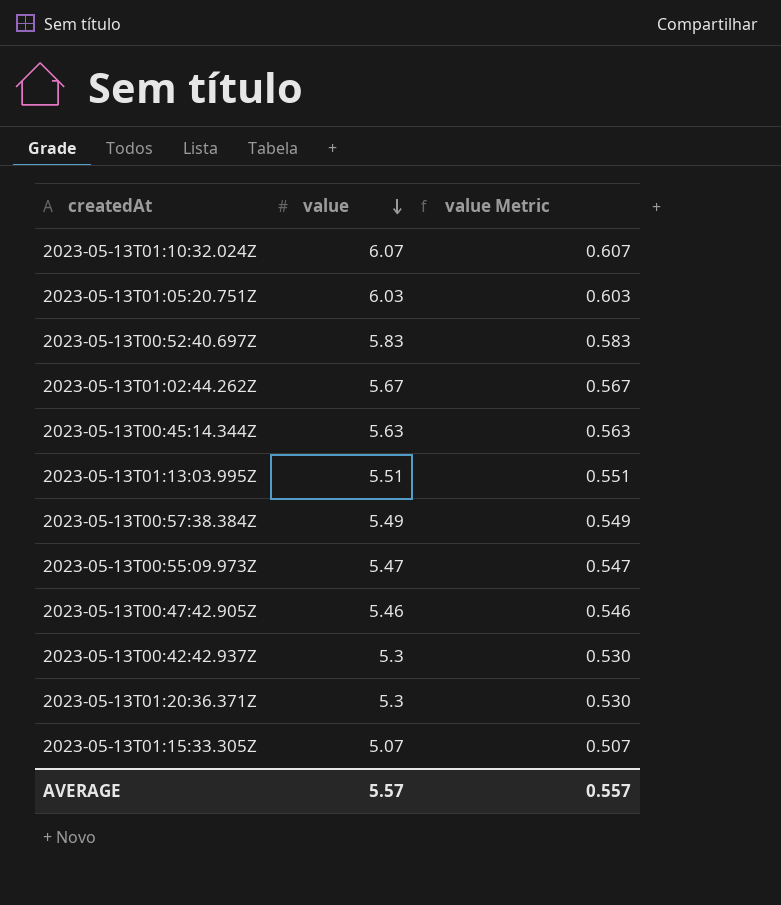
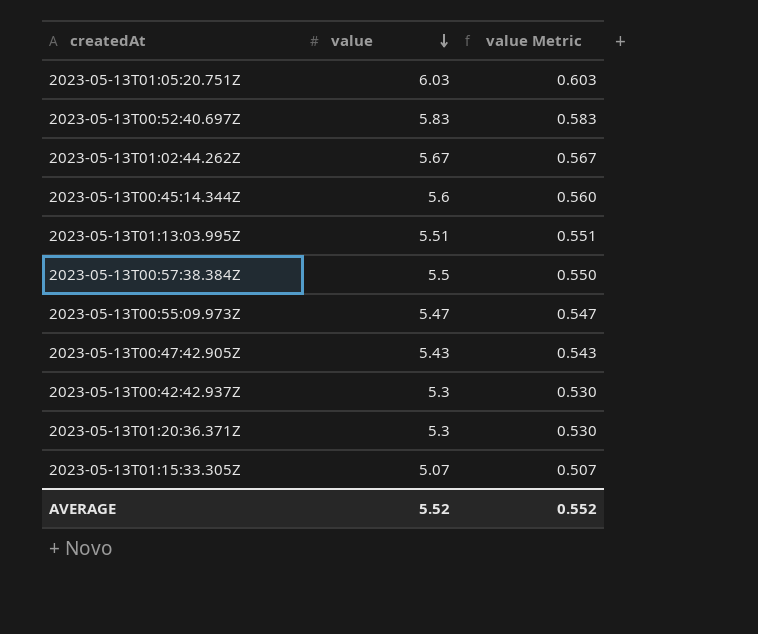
row 2023-05-13T01:10:32.024Z: 6.07 | 0.607 -> none
2023-05-13T00:45:14.344Z | value: 5.63 -> 5.6
2023-05-13T00:45:14.344Z | value Metric: 0.563 -> 0.560
2023-05-13T00:57:38.384Z | value: 5.49 -> 5.5
2023-05-13T00:57:38.384Z | value Metric: 0.549 -> 0.550
2023-05-13T00:47:42.905Z | value: 5.46 -> 5.43
2023-05-13T00:47:42.905Z | value Metric: 0.546 -> 0.543
AVERAGE | value: 5.57 -> 5.52
AVERAGE | value Metric: 0.557 -> 0.552

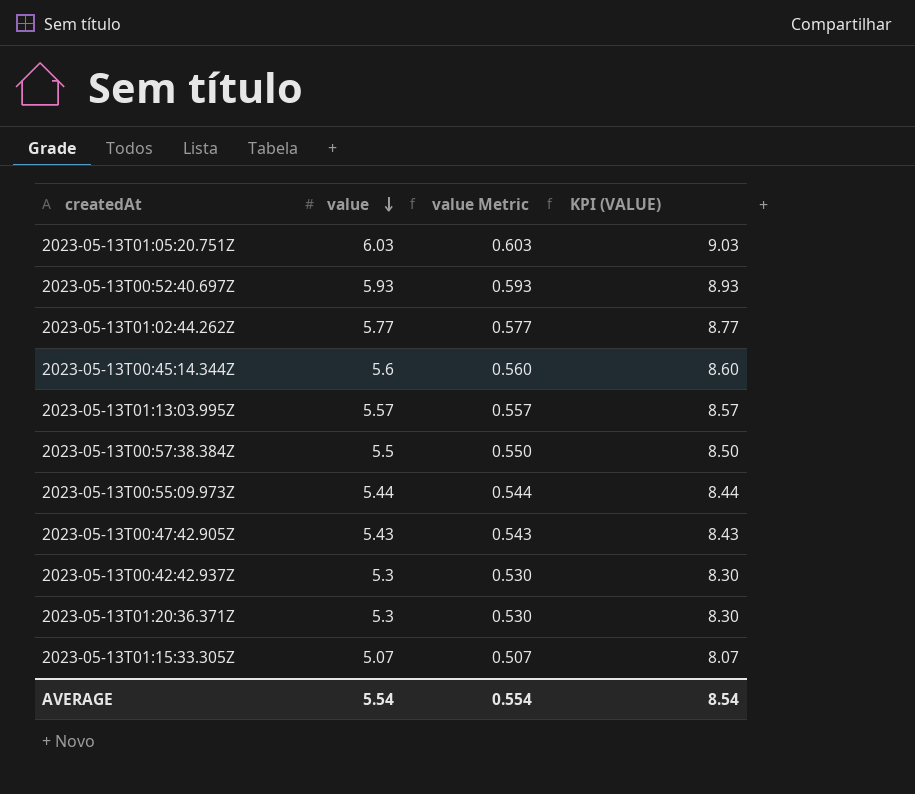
column KPI (VALUE) | formula: none -> [value] + 3
2023-05-13T00:52:40.697Z | value: 5.83 -> 5.93
2023-05-13T00:52:40.697Z | value Metric: 0.583 -> 0.593
2023-05-13T01:02:44.262Z | value: 5.67 -> 5.77
2023-05-13T01:02:44.262Z | value Metric: 0.567 -> 0.577
2023-05-13T01:13:03.995Z | value: 5.51 -> 5.57
2023-05-13T01:13:03.995Z | value Metric: 0.551 -> 0.557
2023-05-13T00:55:09.973Z | value: 5.47 -> 5.44
2023-05-13T00:55:09.973Z | value Metric: 0.547 -> 0.544
AVERAGE | value: 5.52 -> 5.54
AVERAGE | value Metric: 0.552 -> 0.554

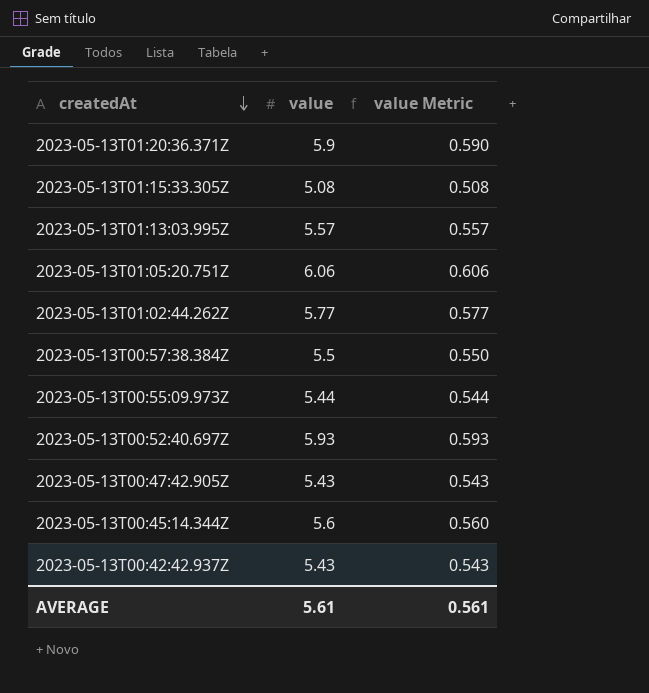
row order: value descending -> createdAt descending
column KPI (VALUE) | formula: [value] + 3 -> none
2023-05-13T01:20:36.371Z | value: 5.3 -> 5.9
2023-05-13T01:20:36.371Z | value Metric: 0.530 -> 0.590
2023-05-13T01:15:33.305Z | value: 5.07 -> 5.08
2023-05-13T01:15:33.305Z | value Metric: 0.507 -> 0.508
2023-05-13T01:05:20.751Z | value: 6.03 -> 6.06
2023-05-13T01:05:20.751Z | value Metric: 0.603 -> 0.606
2023-05-13T00:42:42.937Z | value: 5.3 -> 5.43
2023-05-13T00:42:42.937Z | value Metric: 0.530 -> 0.543
AVERAGE | value: 5.54 -> 5.61
AVERAGE | value Metric: 0.554 -> 0.561

